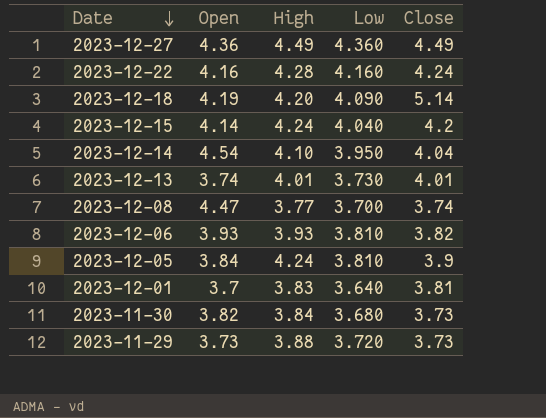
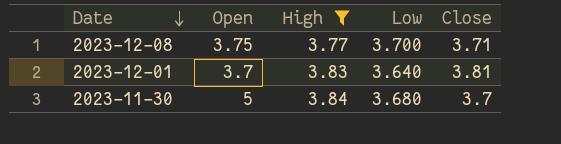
filter: none -> High <= 3.84
2023-12-08 | Open: 4.47 -> 3.75
2023-12-08 | Close: 3.74 -> 3.71
2023-11-30 | Open: 3.82 -> 5
2023-11-30 | Close: 3.73 -> 3.7

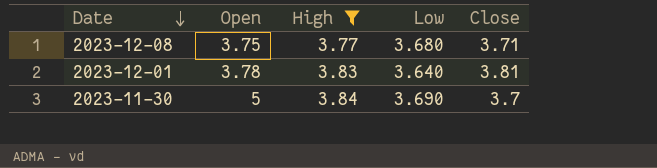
2023-12-08 | Low: 3.700 -> 3.680
2023-12-01 | Open: 3.7 -> 3.78
2023-11-30 | Low: 3.680 -> 3.690

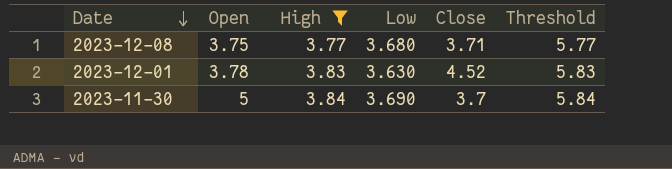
column Threshold | formula: none -> [High] + 2
2023-12-01 | Low: 3.640 -> 3.630
2023-12-01 | Close: 3.81 -> 4.52

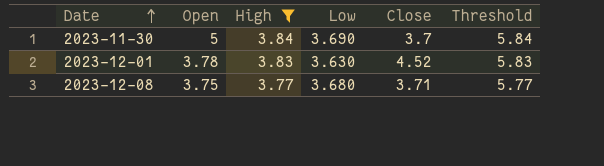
row order: Date descending -> Date ascending

